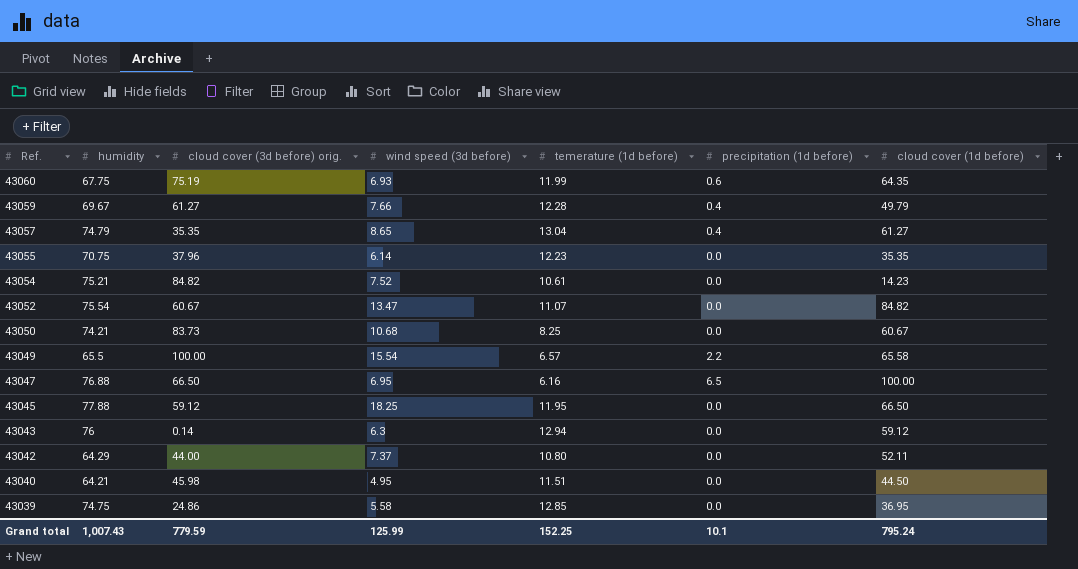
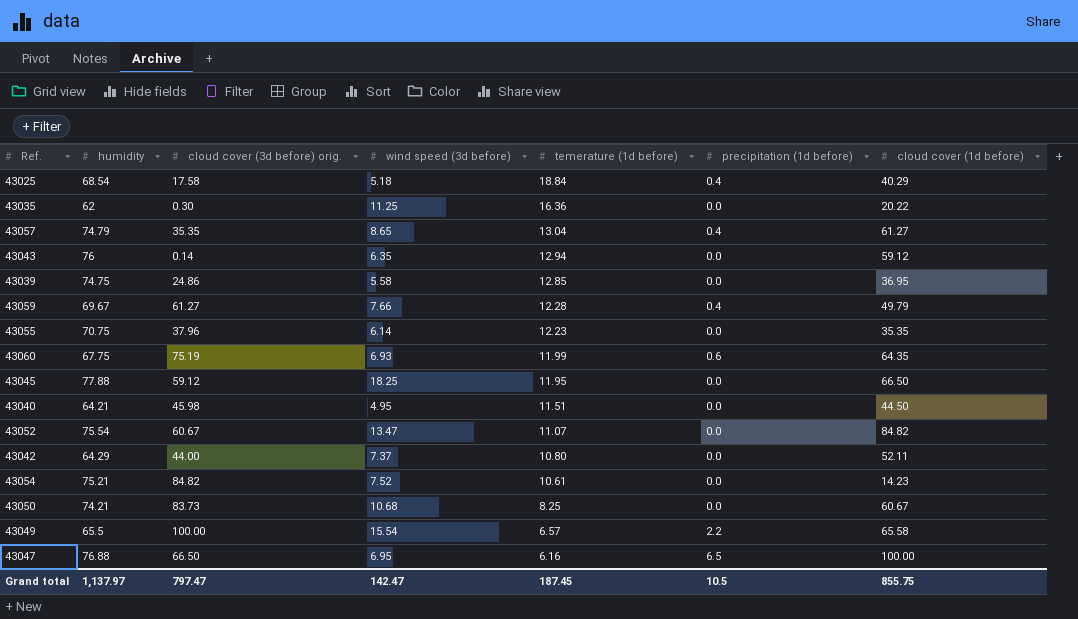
row order: Ref. descending -> temerature (1d before) descending
row 43025: none -> 68.54 | 17.58 | 5.18 | 18.84 | 0.4 | 40.29
row 43035: none -> 62 | 0.30 | 11.25 | 16.36 | 0.0 | 20.22
43043 | wind speed (3d before): 6.3 -> 6.35
Grand total | humidity: 1,007.43 -> 1,137.97
Grand total | cloud cover (3d before) orig.: 779.59 -> 797.47
Grand total | wind speed (3d before): 125.99 -> 142.47
Grand total | temerature (1d before): 152.25 -> 187.45
Grand total | precipitation (1d before): 10.1 -> 10.5
Grand total | cloud cover (1d before): 795.24 -> 855.75

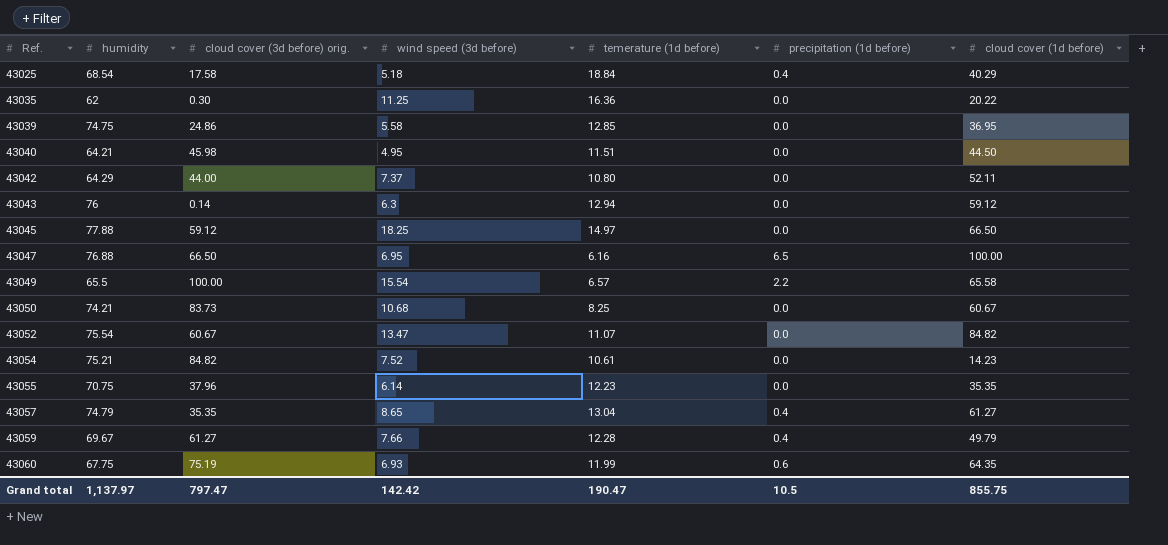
row order: temerature (1d before) descending -> Ref. ascending
43043 | wind speed (3d before): 6.35 -> 6.3
43045 | temerature (1d before): 11.95 -> 14.97
Grand total | wind speed (3d before): 142.47 -> 142.42
Grand total | temerature (1d before): 187.45 -> 190.47

